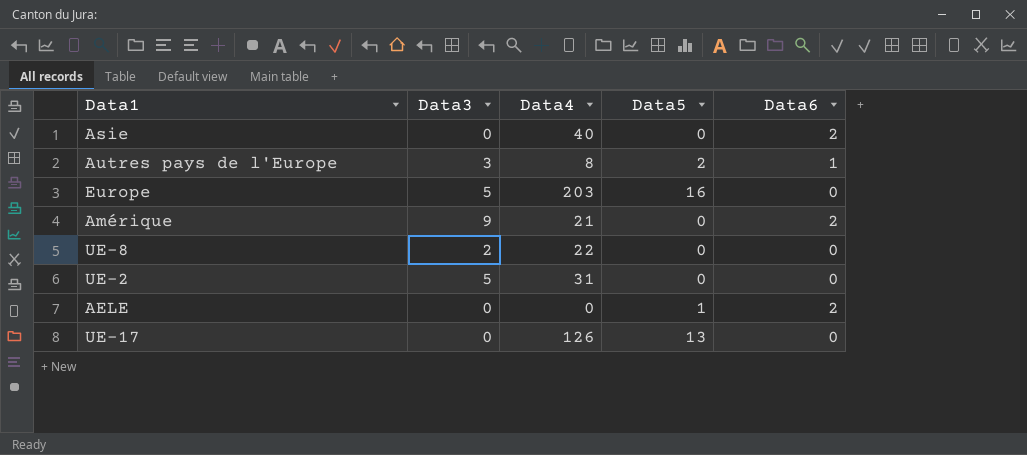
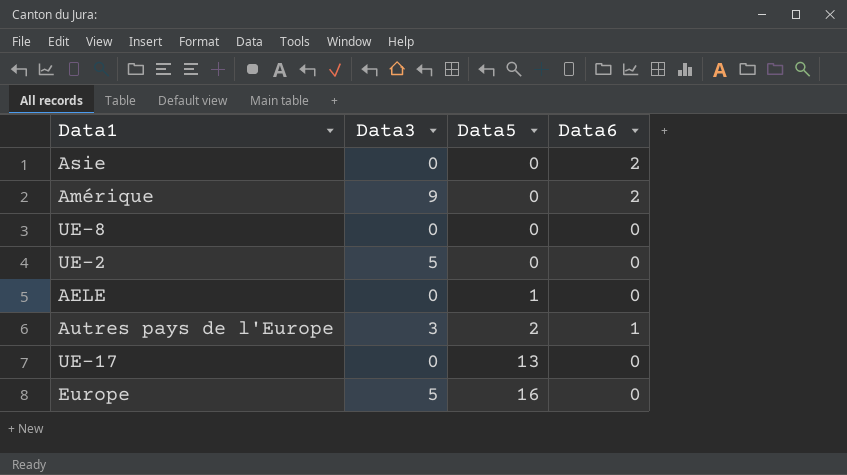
row order: none -> Data5 ascending
column Data4 | position: 3 -> none
UE-8 | Data3: 2 -> 0
AELE | Data6: 2 -> 0

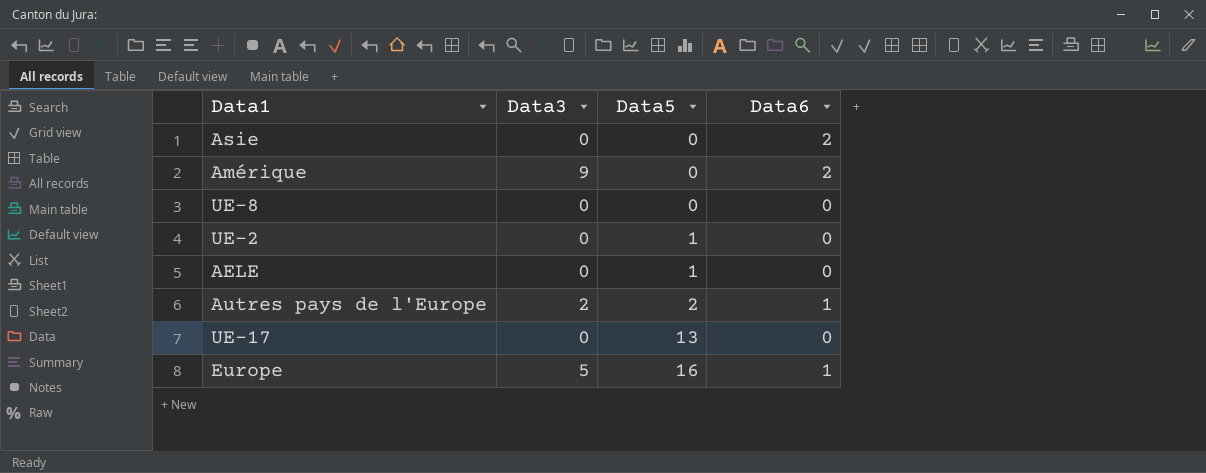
UE-2 | Data3: 5 -> 0
UE-2 | Data5: 0 -> 1
Autres pays de l'Europe | Data3: 3 -> 2
Europe | Data6: 0 -> 1

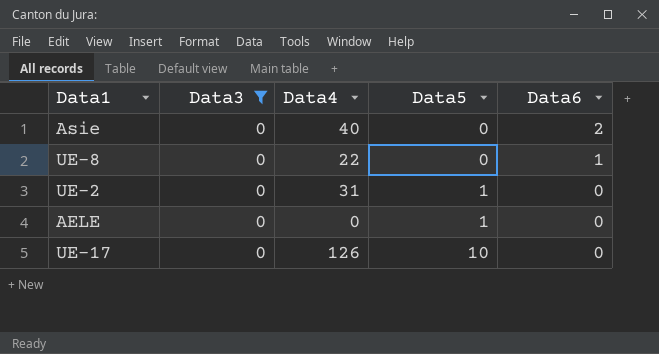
filter: none -> Data3 = 0
column Data4 | position: none -> 3
UE-8 | Data6: 0 -> 1
UE-17 | Data5: 13 -> 10

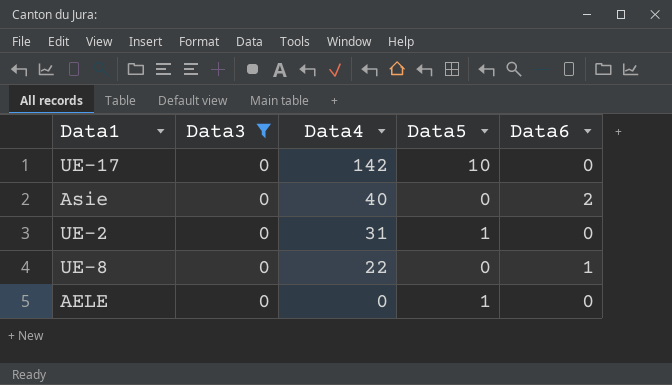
row order: Data5 ascending -> Data4 descending
UE-17 | Data4: 126 -> 142

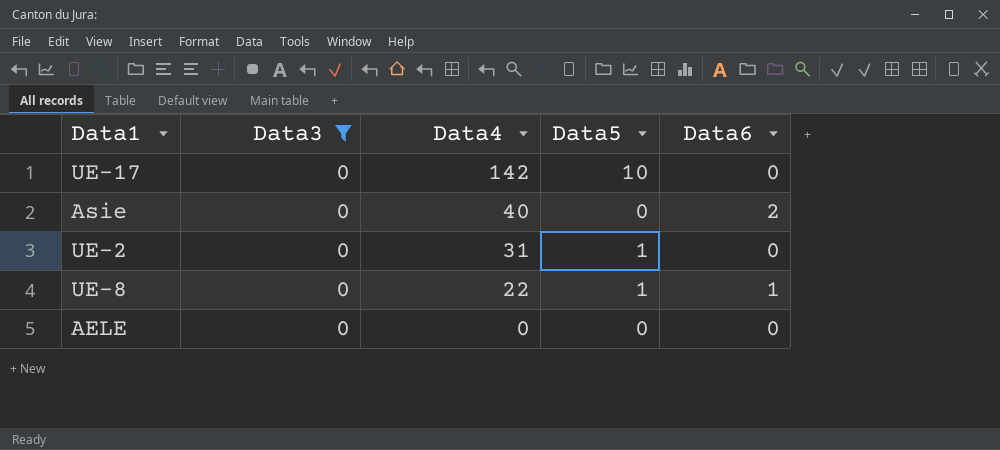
UE-8 | Data5: 0 -> 1
AELE | Data5: 1 -> 0

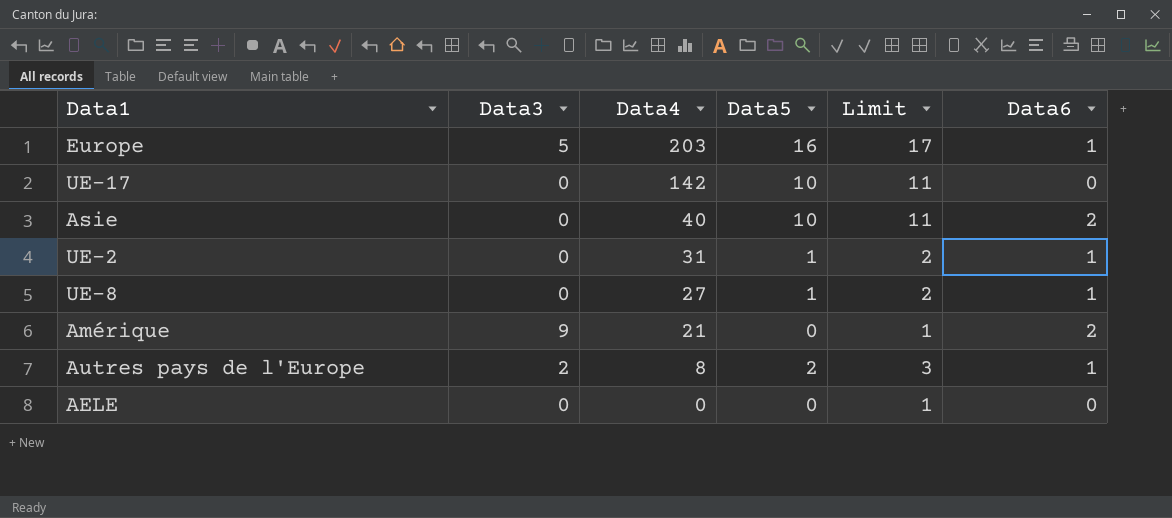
filter: Data3 = 0 -> none
column Limit | formula: none -> [Data5] + 1
Asie | Data5: 0 -> 10
UE-2 | Data6: 0 -> 1
UE-8 | Data4: 22 -> 27

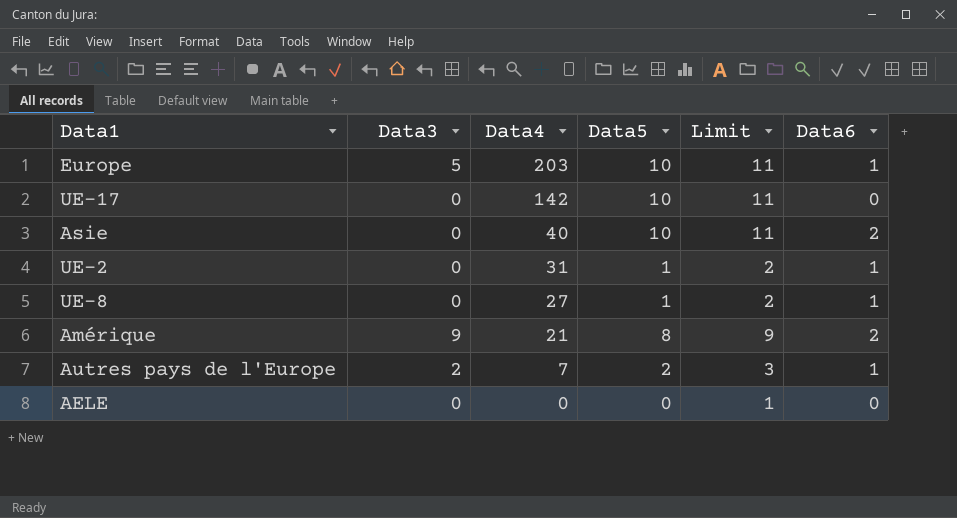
Europe | Data5: 16 -> 10
Europe | Limit: 17 -> 11
Amérique | Data5: 0 -> 8
Amérique | Limit: 1 -> 9
Autres pays de l'Europe | Data4: 8 -> 7

